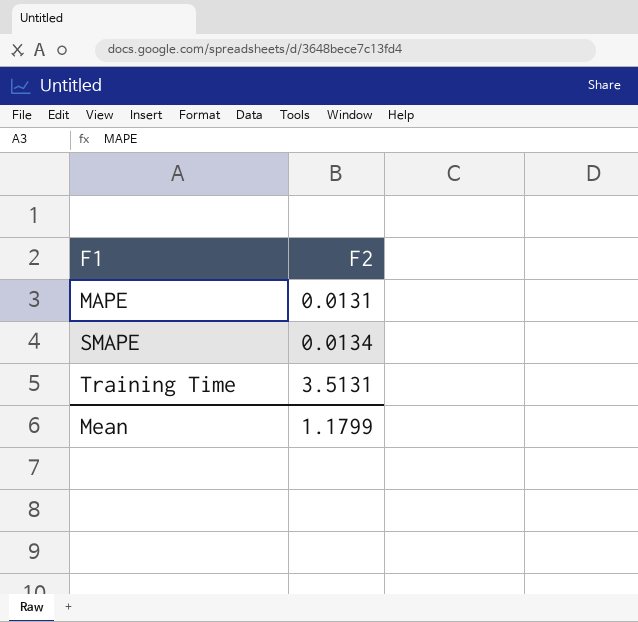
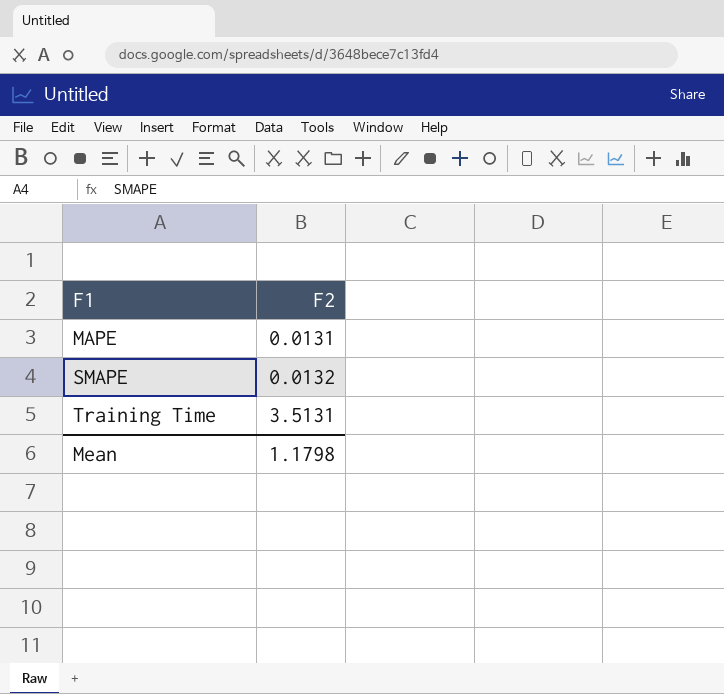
SMAPE | F2: 0.0134 -> 0.0132
Mean | F2: 1.1799 -> 1.1798

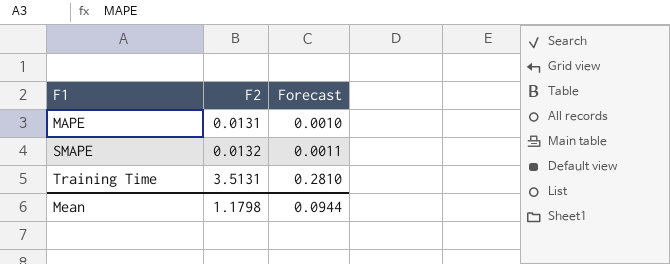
column Forecast | formula: none -> [F2] * 0.08

